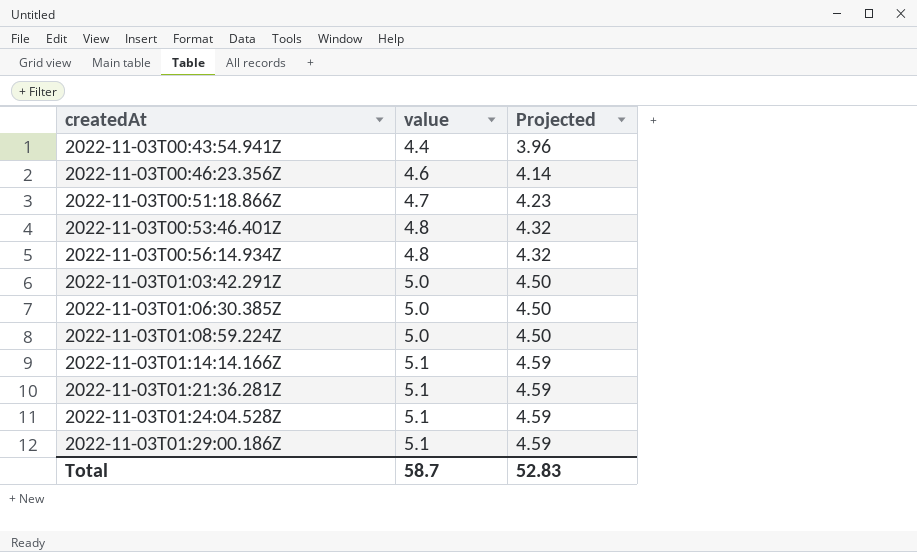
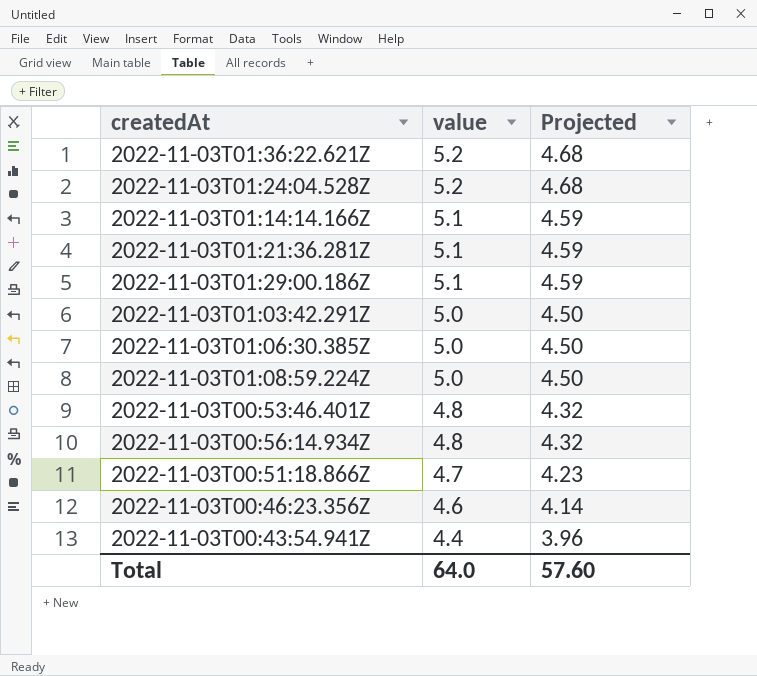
row order: createdAt ascending -> value descending
row 2022-11-03T01:36:22.621Z: none -> 5.2 | 4.68
2022-11-03T01:24:04.528Z | value: 5.1 -> 5.2
2022-11-03T01:24:04.528Z | Projected: 4.59 -> 4.68
Total | value: 58.7 -> 64.0
Total | Projected: 52.83 -> 57.60

